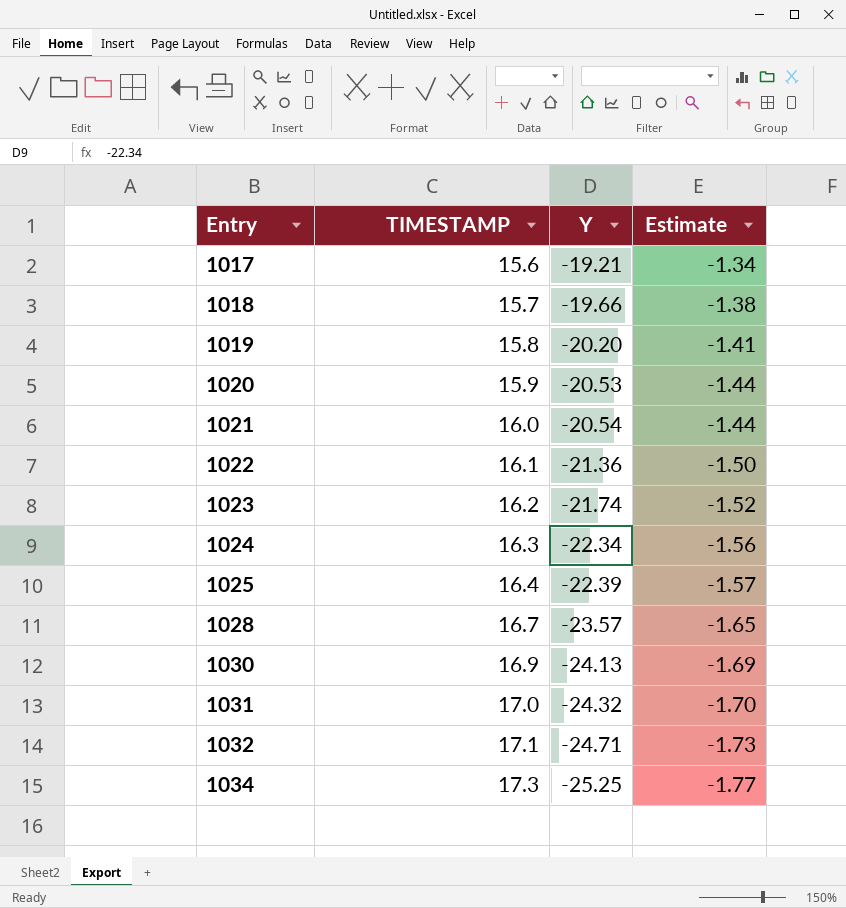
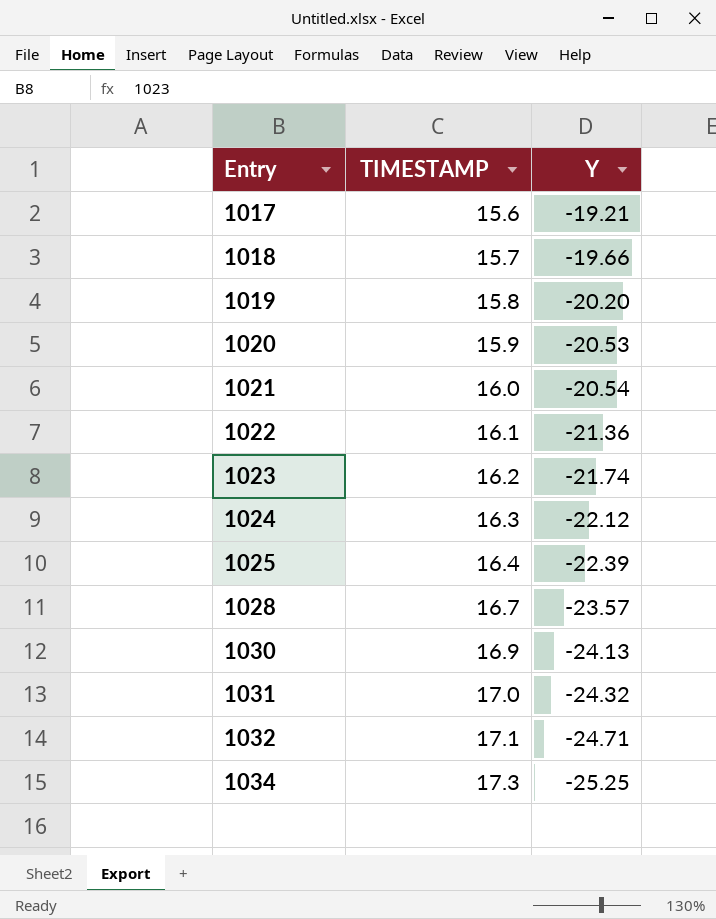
column Estimate | formula: [Y] * 0.07 -> none
1024 | Y: -22.34 -> -22.12

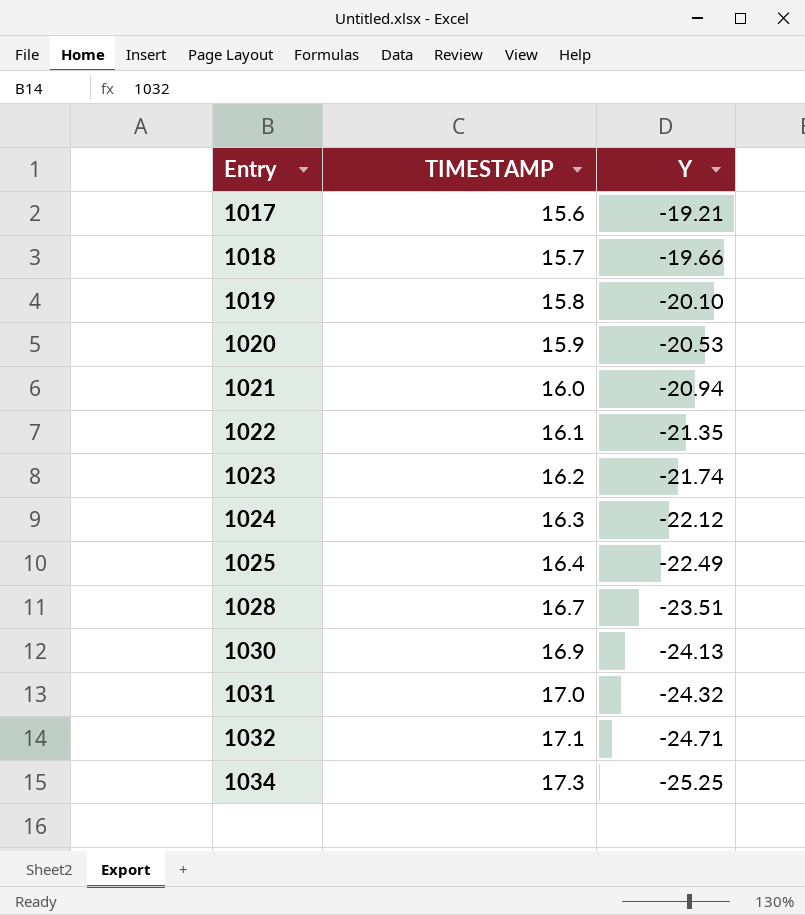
1019 | Y: -20.20 -> -20.10
1021 | Y: -20.54 -> -20.94
1022 | Y: -21.36 -> -21.35
1025 | Y: -22.39 -> -22.49
1028 | Y: -23.57 -> -23.51

